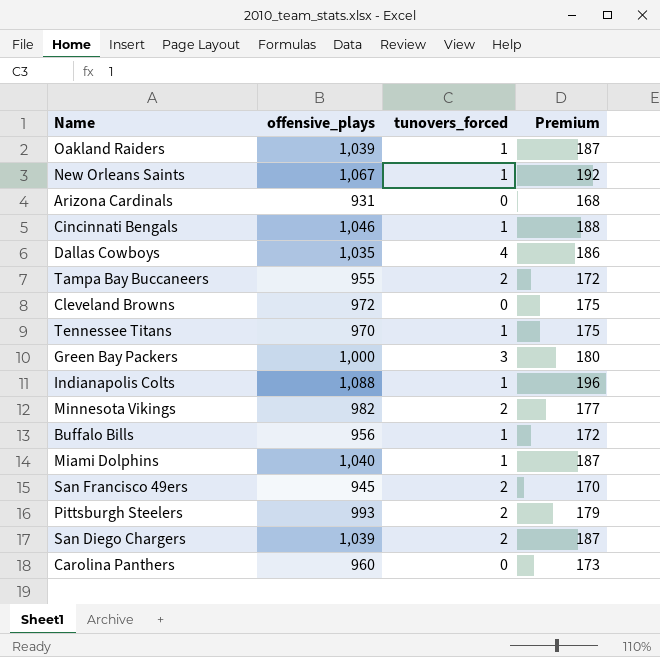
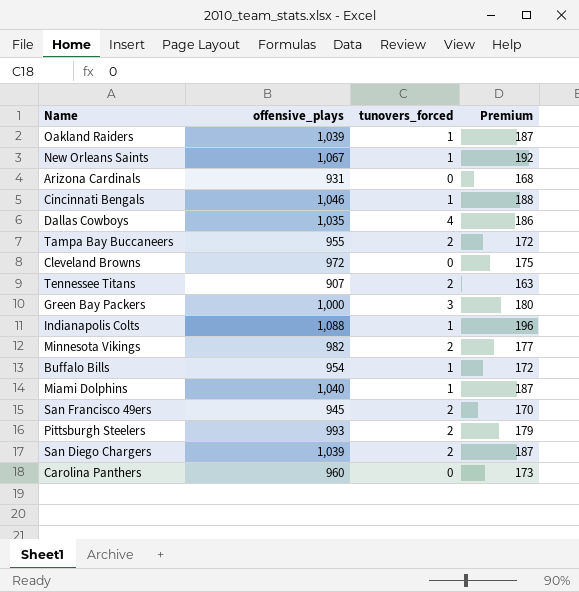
Tennessee Titans | offensive_plays: 970 -> 907
Tennessee Titans | tunovers_forced: 1 -> 2
Tennessee Titans | Premium: 175 -> 163
Buffalo Bills | offensive_plays: 956 -> 954

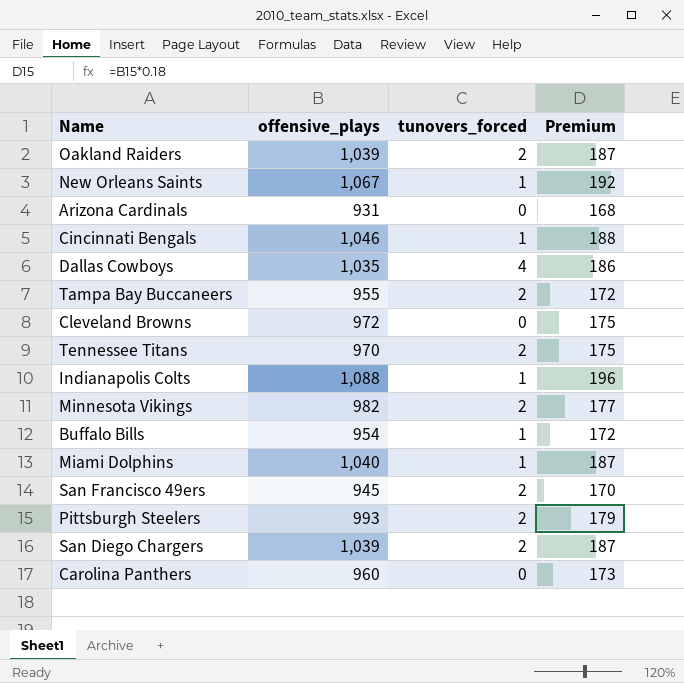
row Green Bay Packers: 1,000 | 3 | 180 -> none
Oakland Raiders | tunovers_forced: 1 -> 2
Tennessee Titans | offensive_plays: 907 -> 970
Tennessee Titans | Premium: 163 -> 175

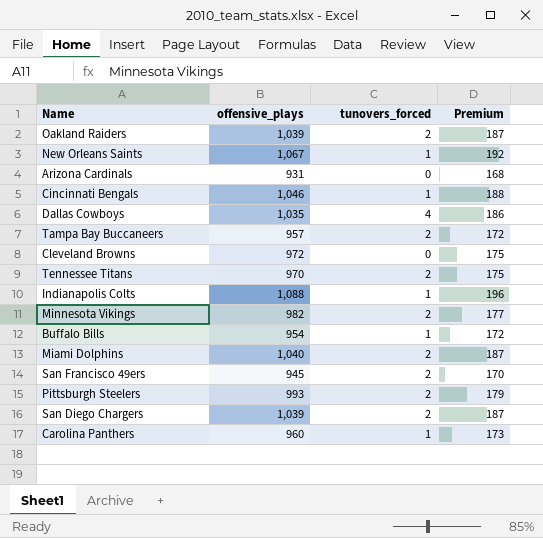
Tampa Bay Buccaneers | offensive_plays: 955 -> 957
Miami Dolphins | tunovers_forced: 1 -> 2
Carolina Panthers | tunovers_forced: 0 -> 1

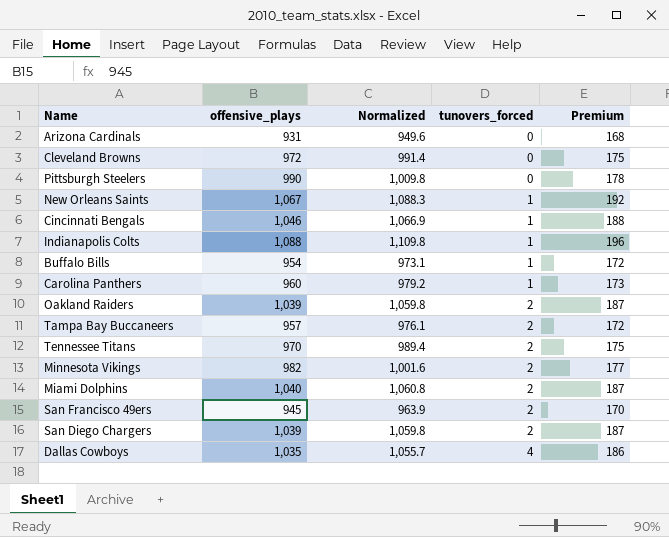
row order: none -> tunovers_forced ascending
column Normalized | formula: none -> [offensive_plays] * 1.02
Pittsburgh Steelers | offensive_plays: 993 -> 990
Pittsburgh Steelers | tunovers_forced: 2 -> 0
Pittsburgh Steelers | Premium: 179 -> 178

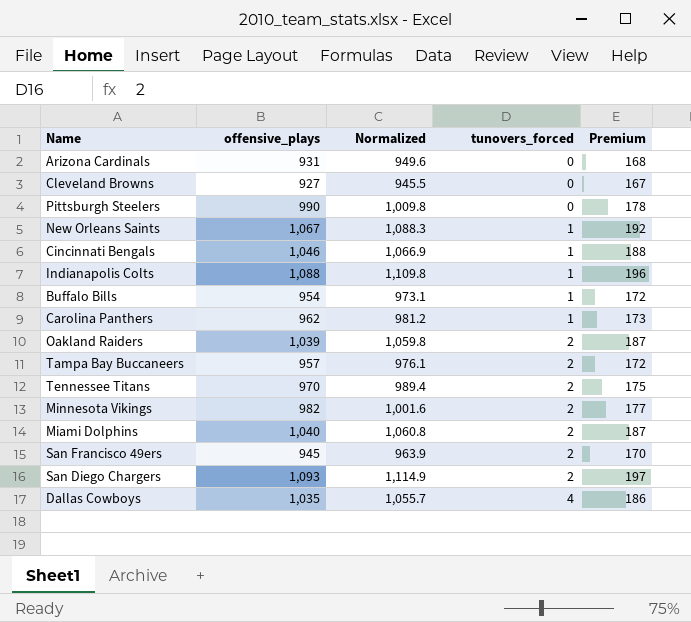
Cleveland Browns | offensive_plays: 972 -> 927
Cleveland Browns | Normalized: 991.4 -> 945.5
Cleveland Browns | Premium: 175 -> 167
Carolina Panthers | offensive_plays: 960 -> 962
Carolina Panthers | Normalized: 979.2 -> 981.2
San Diego Chargers | offensive_plays: 1,039 -> 1,093
San Diego Chargers | Normalized: 1,059.8 -> 1,114.9
San Diego Chargers | Premium: 187 -> 197

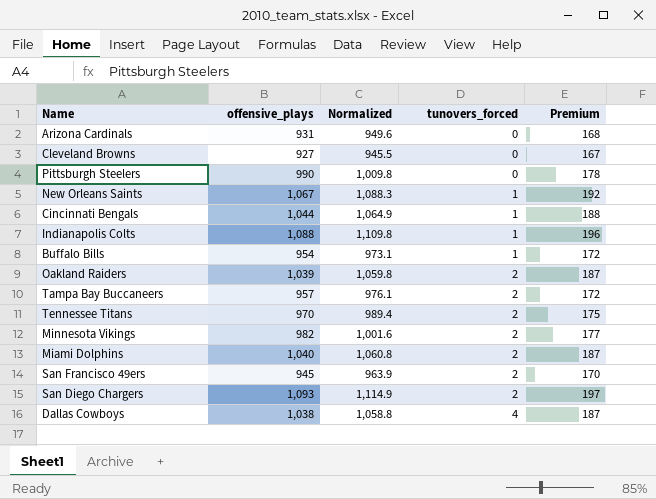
row Carolina Panthers: 962 | 981.2 | 1 | 173 -> none
Cincinnati Bengals | offensive_plays: 1,046 -> 1,044
Cincinnati Bengals | Normalized: 1,066.9 -> 1,064.9
Dallas Cowboys | offensive_plays: 1,035 -> 1,038
Dallas Cowboys | Normalized: 1,055.7 -> 1,058.8
Dallas Cowboys | Premium: 186 -> 187

